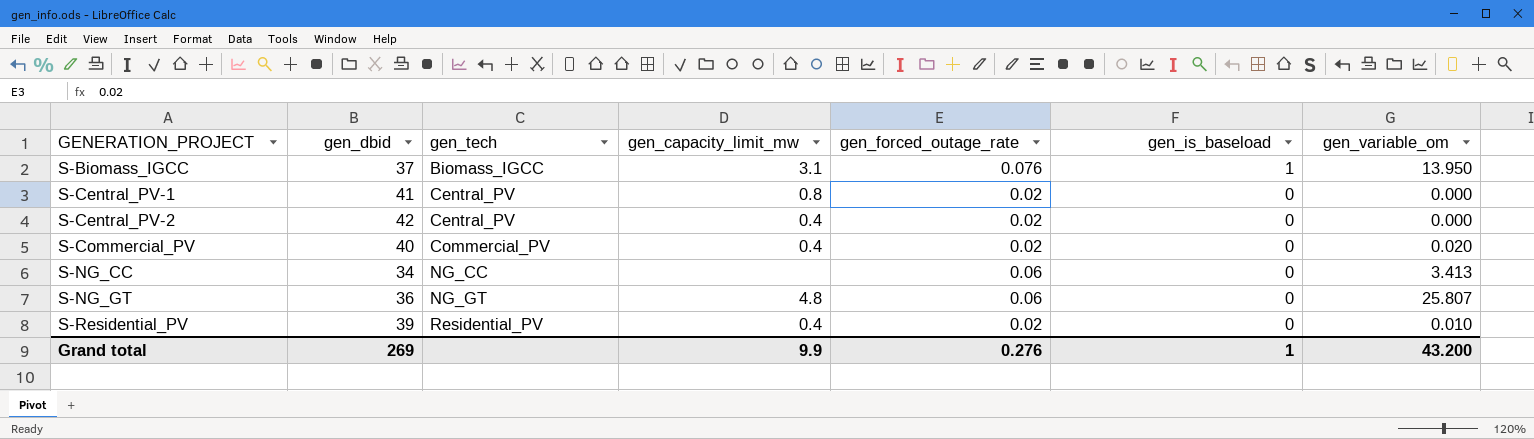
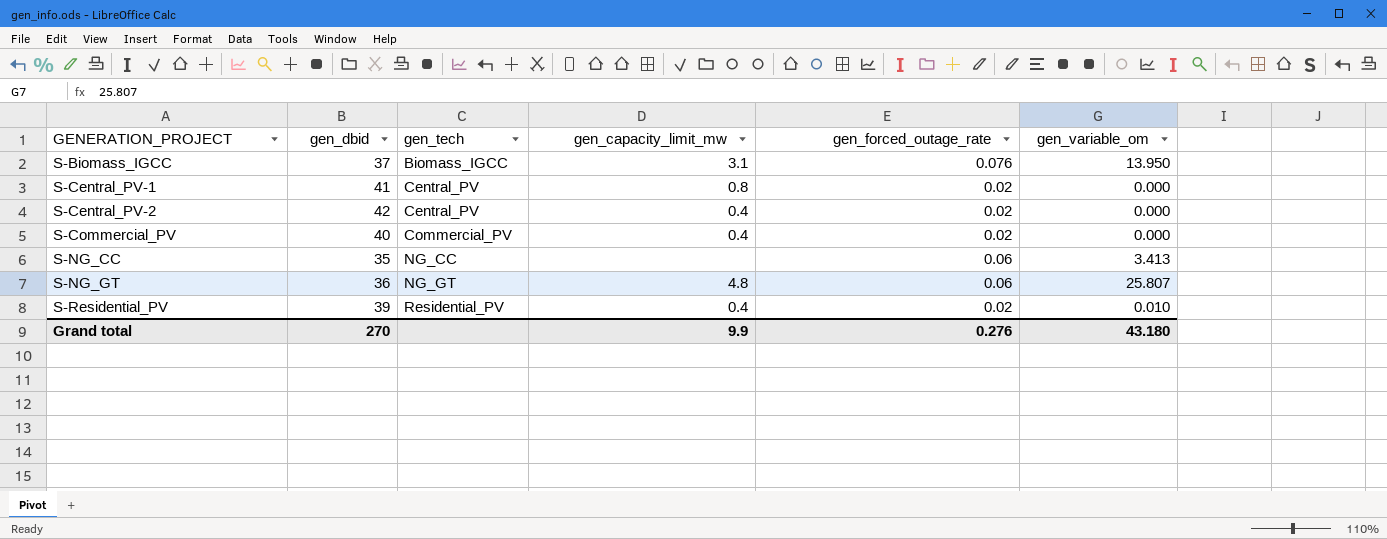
column gen_is_baseload | position: 6 -> none
S-Commercial_PV | gen_variable_om: 0.020 -> 0.000
S-NG_CC | gen_dbid: 34 -> 35
Grand total | gen_dbid: 269 -> 270
Grand total | gen_variable_om: 43.200 -> 43.180

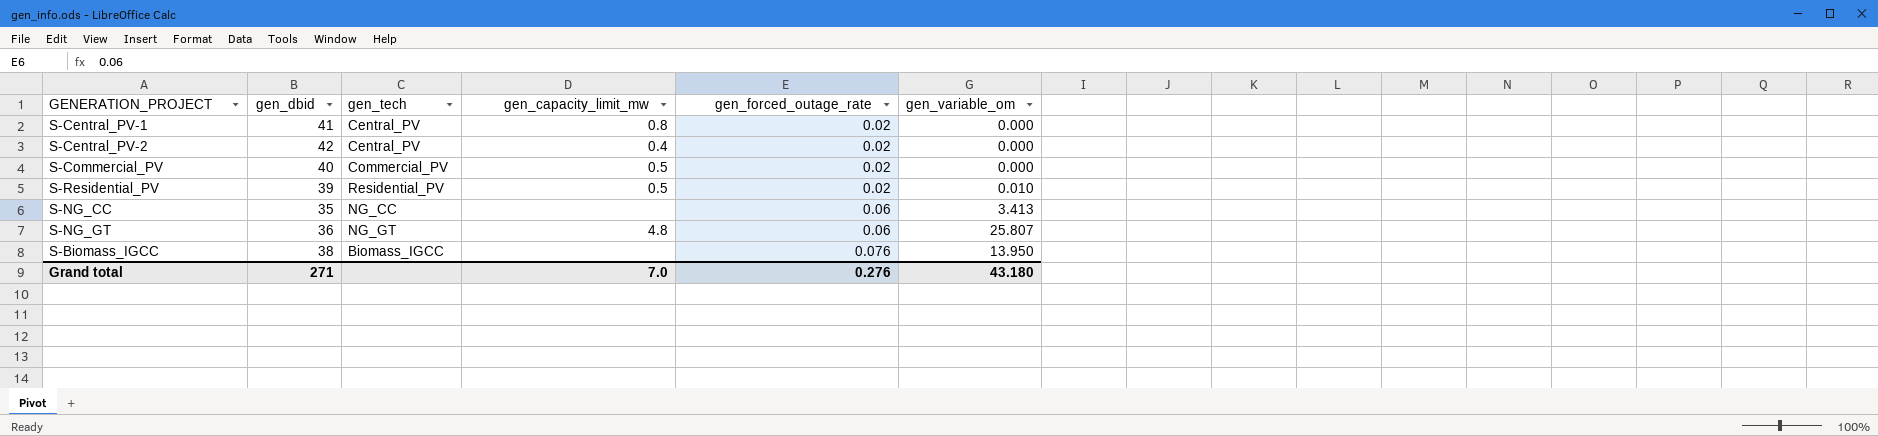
row order: GENERATION_PROJECT ascending -> gen_forced_outage_rate ascending
S-Commercial_PV | gen_capacity_limit_mw: 0.4 -> 0.5
S-Residential_PV | gen_capacity_limit_mw: 0.4 -> 0.5
S-Biomass_IGCC | gen_dbid: 37 -> 38
S-Biomass_IGCC | gen_capacity_limit_mw: 3.1 -> none
Grand total | gen_dbid: 270 -> 271
Grand total | gen_capacity_limit_mw: 9.9 -> 7.0

